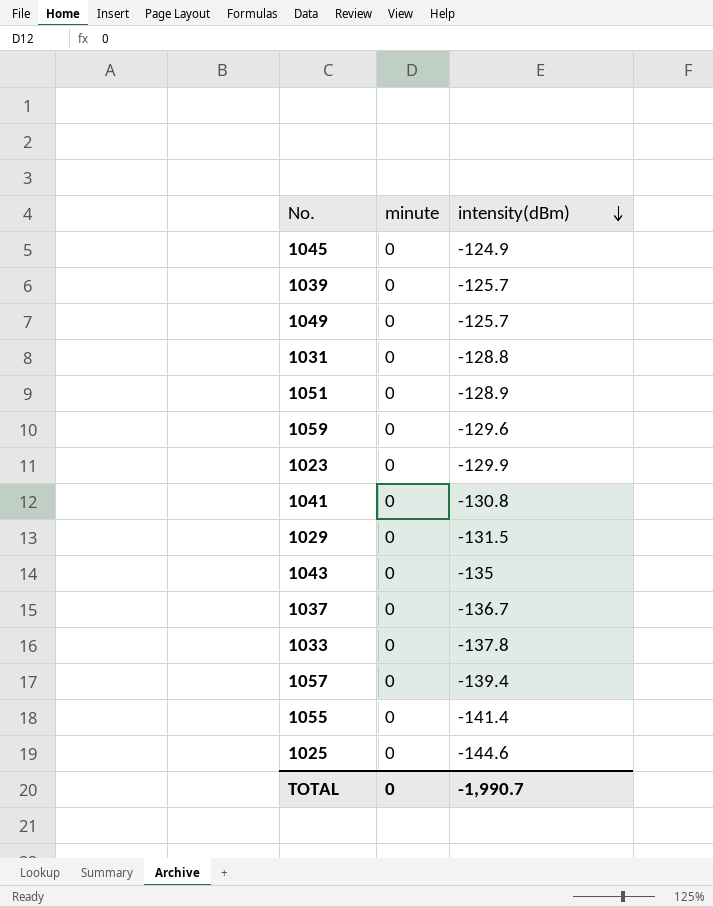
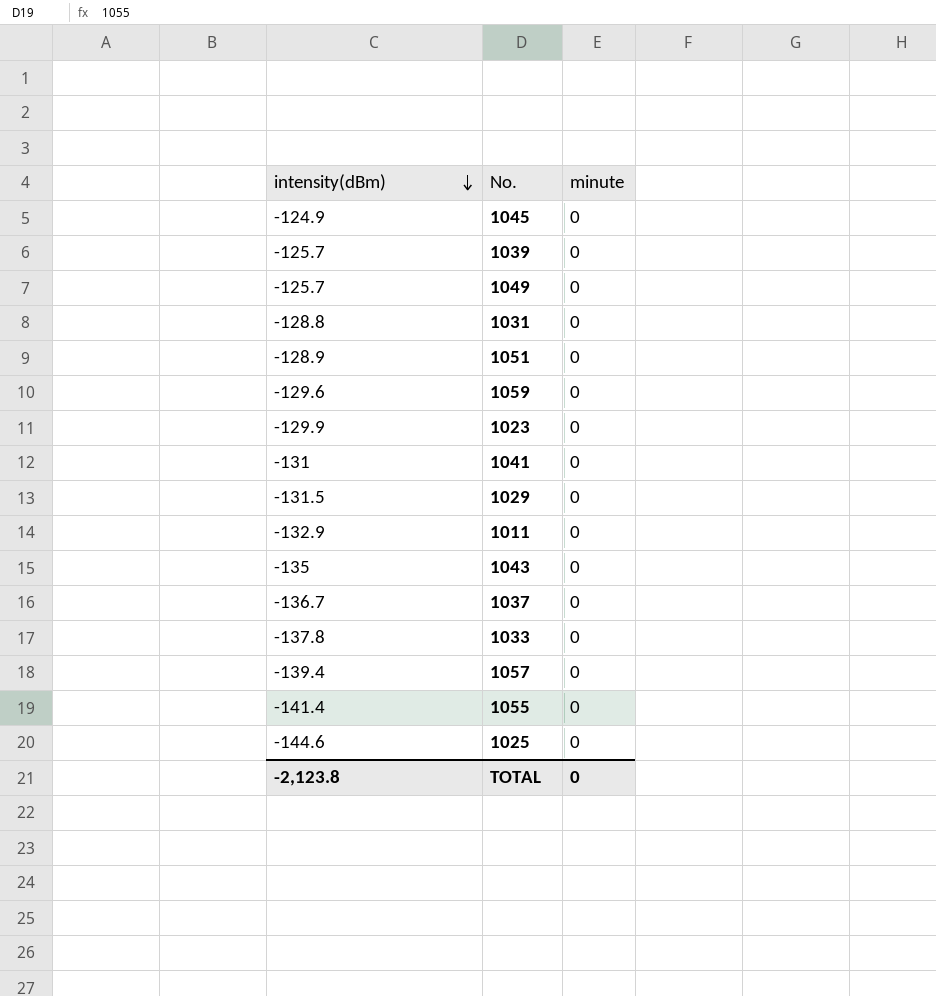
column intensity(dBm) | position: 3 -> 1
1041 | intensity(dBm): -130.8 -> -131
row 1011: none -> -132.9 | 0
TOTAL | intensity(dBm): -1,990.7 -> -2,123.8

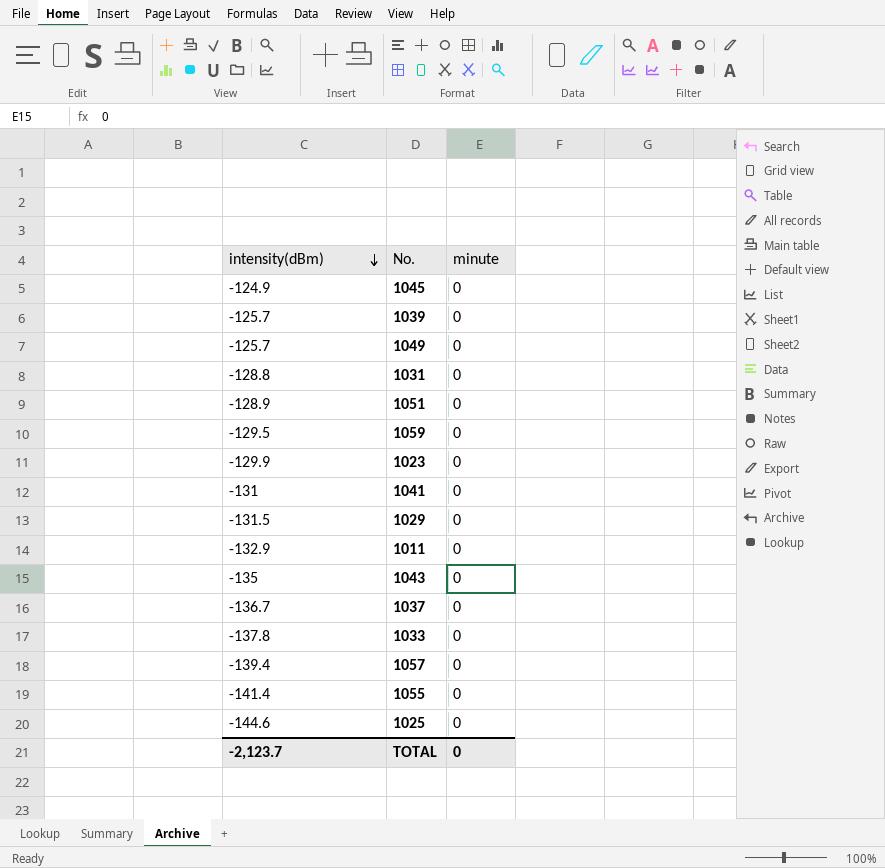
1059 | intensity(dBm): -129.6 -> -129.5
TOTAL | intensity(dBm): -2,123.8 -> -2,123.7

